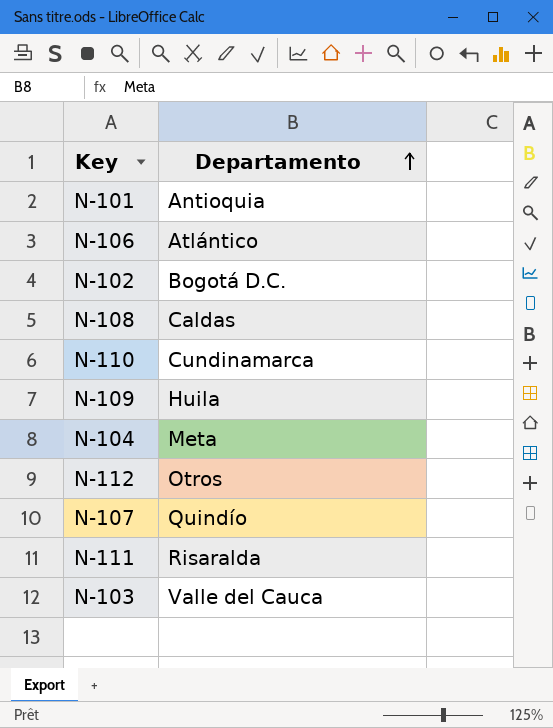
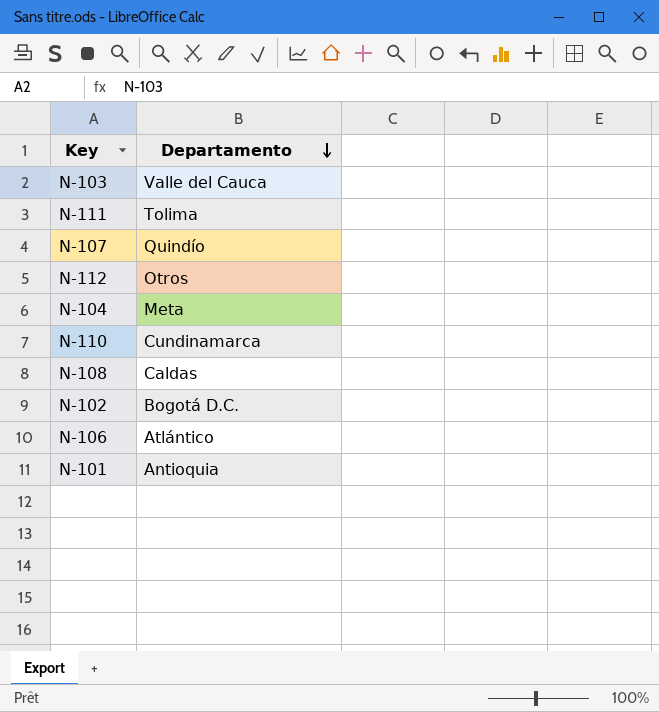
row order: Departamento ascending -> Departamento descending
row N-109: Huila -> none
N-111 | Departamento: Risaralda -> Tolima

